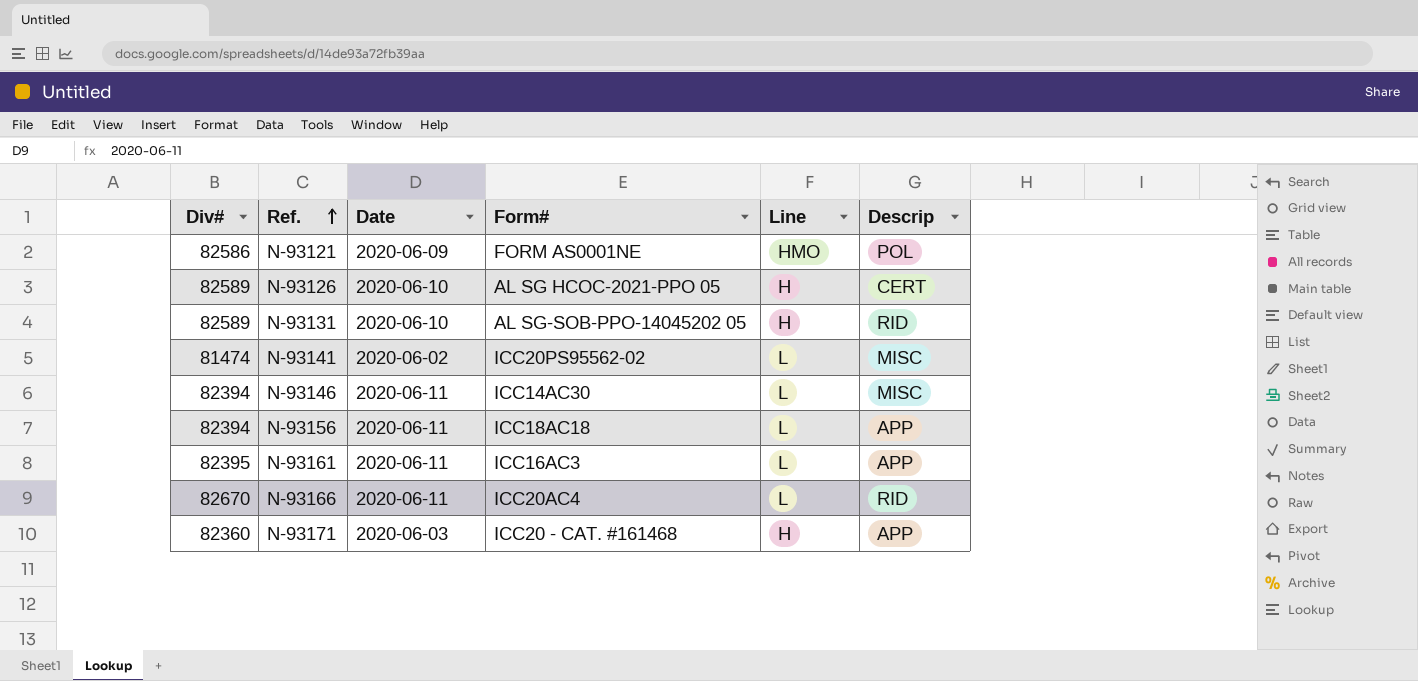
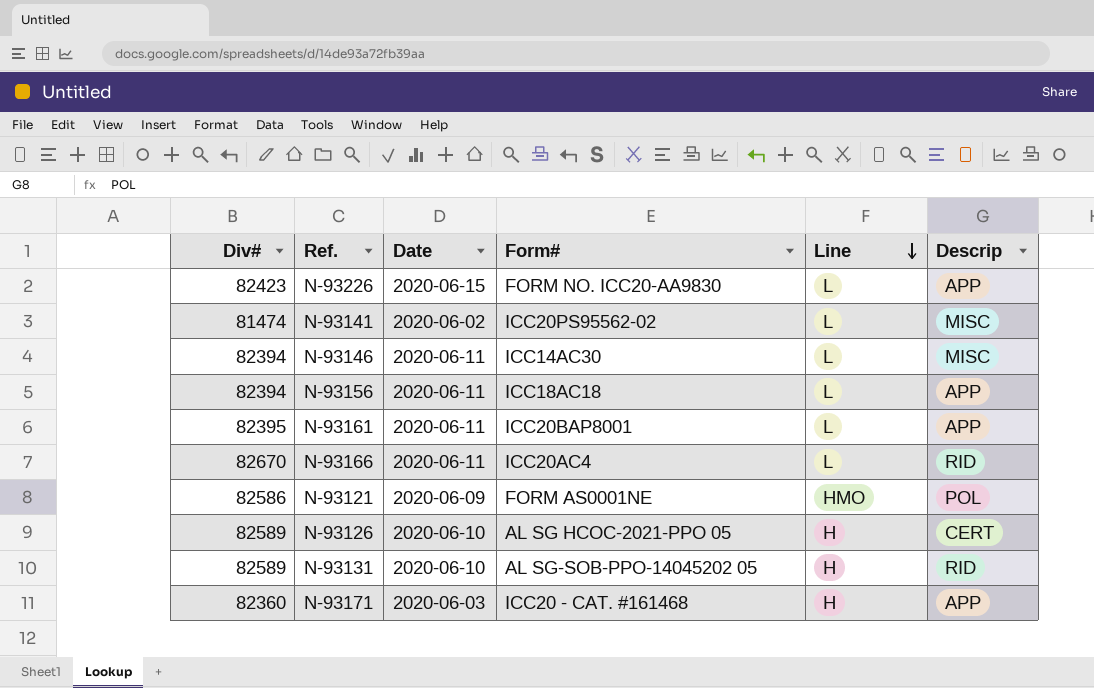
row order: Ref. ascending -> Line descending
row N-93226: none -> 82423 | 2020-06-15 | FORM NO. ICC20-AA9830 | L | APP
N-93161 | Form#: ICC16AC3 -> ICC20BAP8001

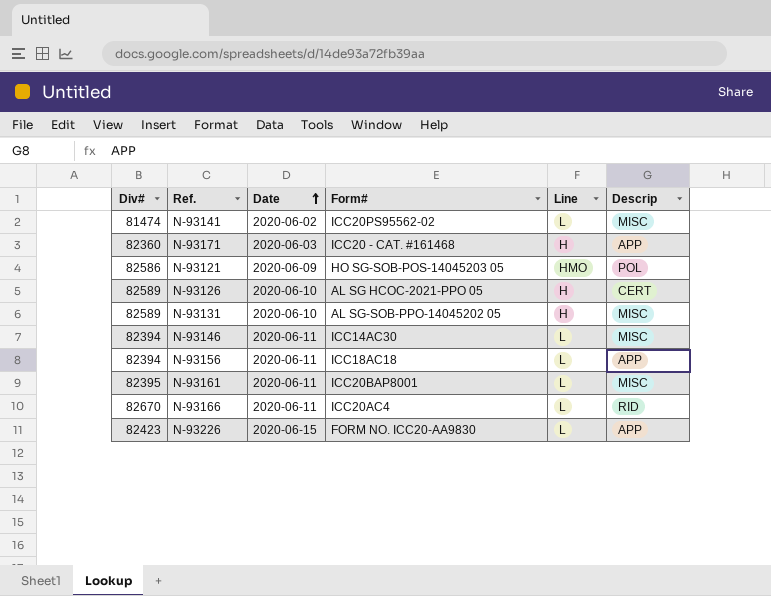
row order: Line descending -> Date ascending
N-93121 | Form#: FORM AS0001NE -> HO SG-SOB-POS-14045203 05
N-93131 | Descrip: RID -> MISC
N-93161 | Descrip: APP -> MISC

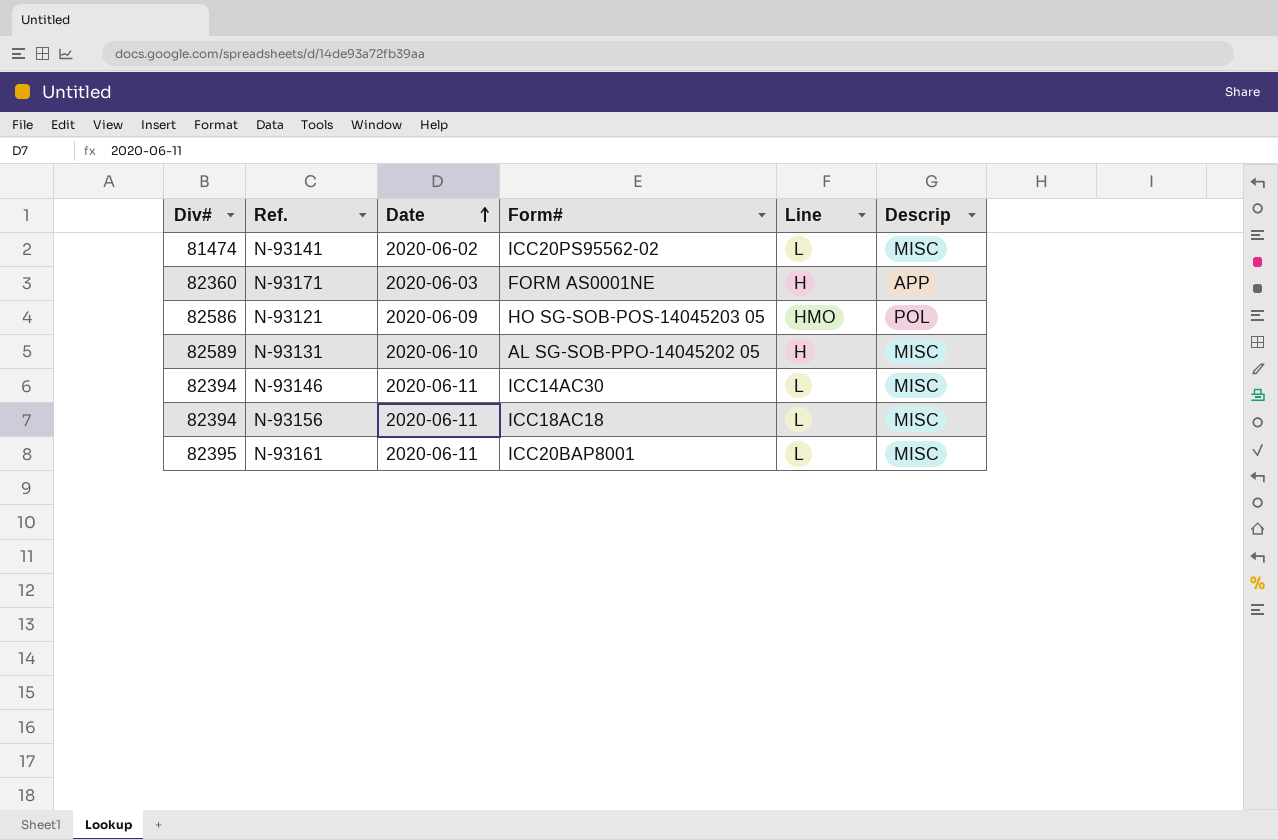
row N-93126: 82589 | 2020-06-10 | AL SG HCOC-2021-PPO 05 | H | CERT -> none
row N-93166: 82670 | 2020-06-11 | ICC20AC4 | L | RID -> none
row N-93226: 82423 | 2020-06-15 | FORM NO. ICC20-AA9830 | L | APP -> none
N-93171 | Form#: ICC20 - CAT. #161468 -> FORM AS0001NE
N-93156 | Descrip: APP -> MISC

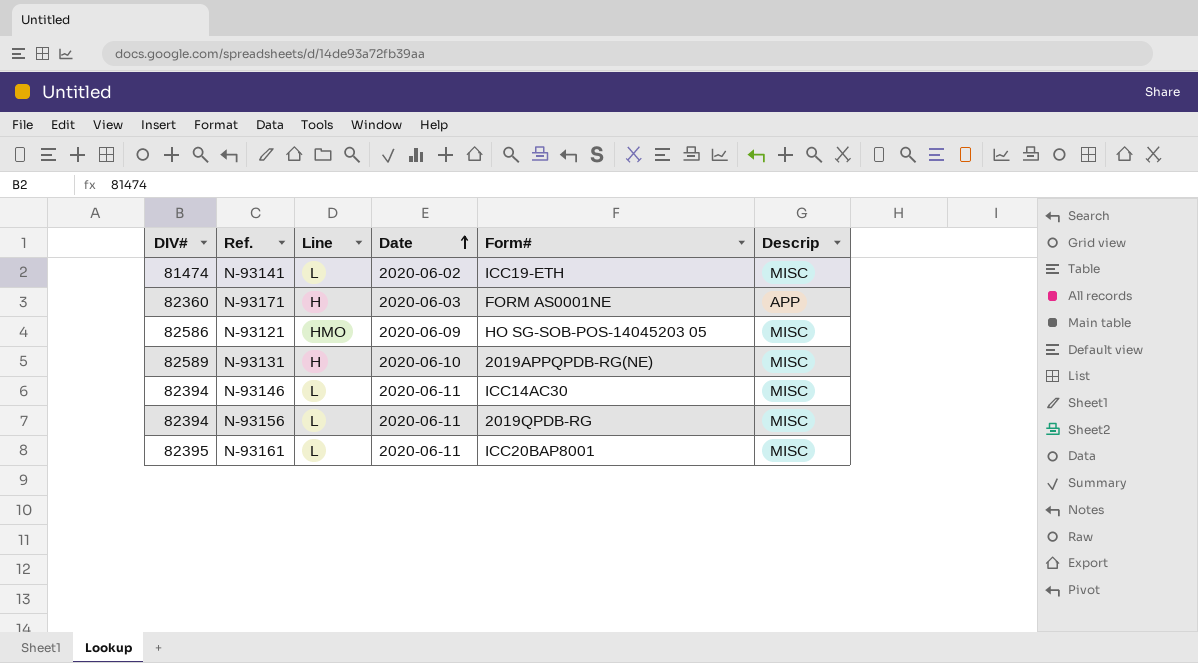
column name: Div# -> DIV#
column Line | position: 5 -> 3
N-93141 | Form#: ICC20PS95562-02 -> ICC19-ETH
N-93121 | Descrip: POL -> MISC
N-93131 | Form#: AL SG-SOB-PPO-14045202 05 -> 2019APPQPDB-RG(NE)
N-93156 | Form#: ICC18AC18 -> 2019QPDB-RG

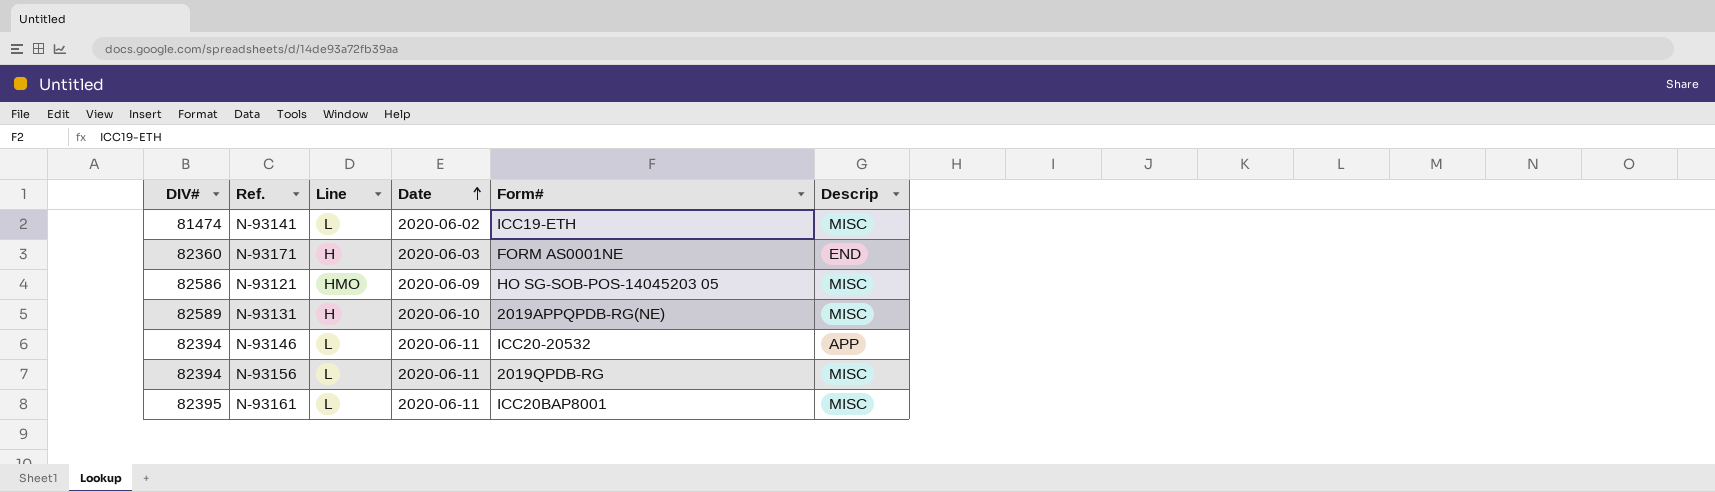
N-93171 | Descrip: APP -> END
N-93146 | Form#: ICC14AC30 -> ICC20-20532
N-93146 | Descrip: MISC -> APP

